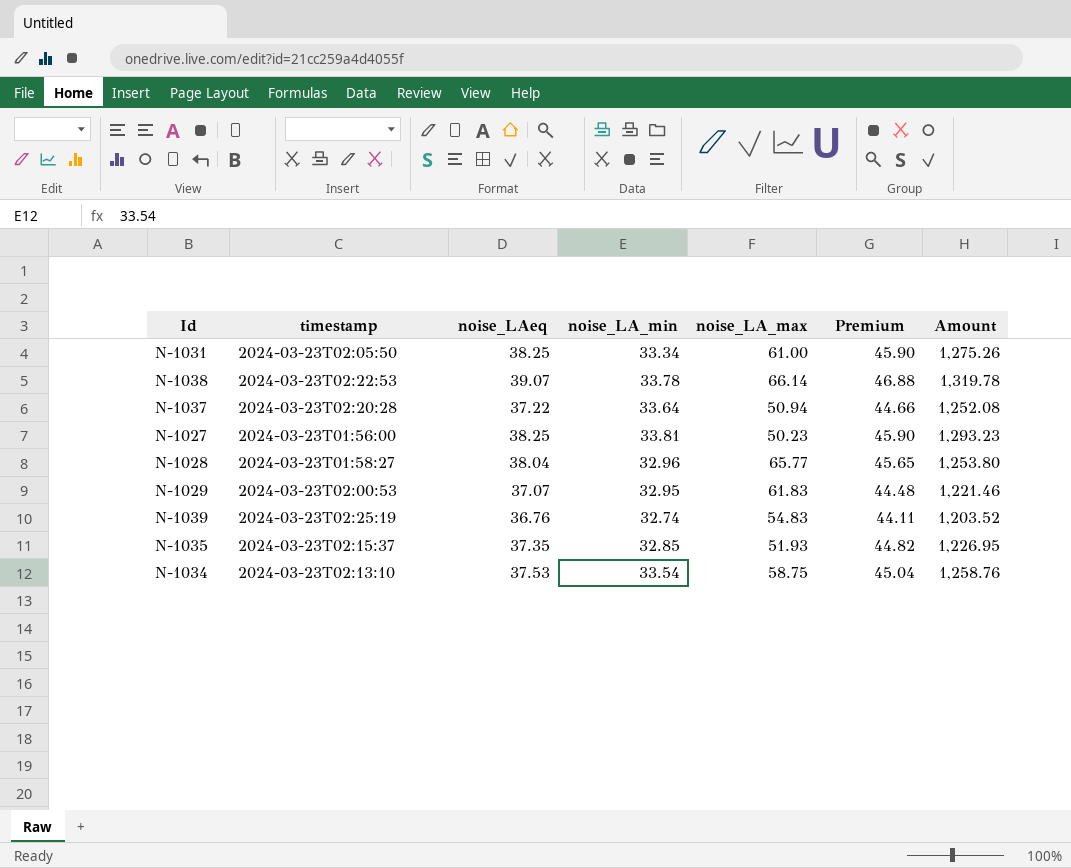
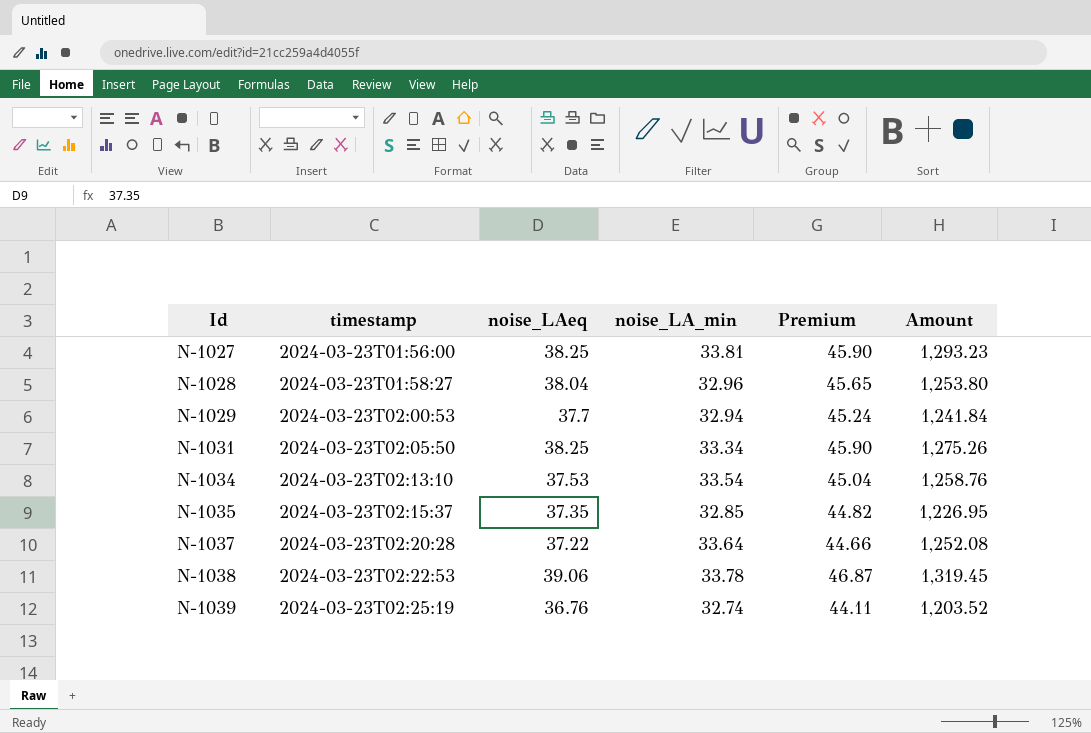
row order: none -> Id ascending
column noise_LA_max | position: 5 -> none
N-1029 | noise_LAeq: 37.07 -> 37.7
N-1029 | noise_LA_min: 32.95 -> 32.94
N-1029 | Premium: 44.48 -> 45.24
N-1029 | Amount: 1,221.46 -> 1,241.84
N-1038 | noise_LAeq: 39.07 -> 39.06
N-1038 | Premium: 46.88 -> 46.87
N-1038 | Amount: 1,319.78 -> 1,319.45

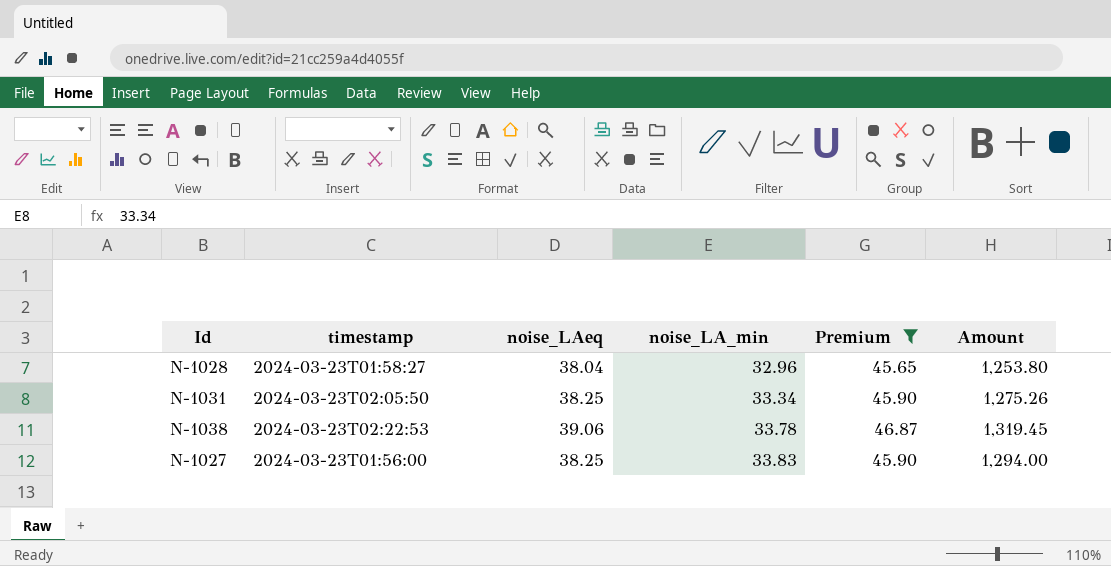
filter: none -> Premium >= 45.65
row order: Id ascending -> noise_LA_min ascending
N-1027 | noise_LA_min: 33.81 -> 33.83
N-1027 | Amount: 1,293.23 -> 1,294.00

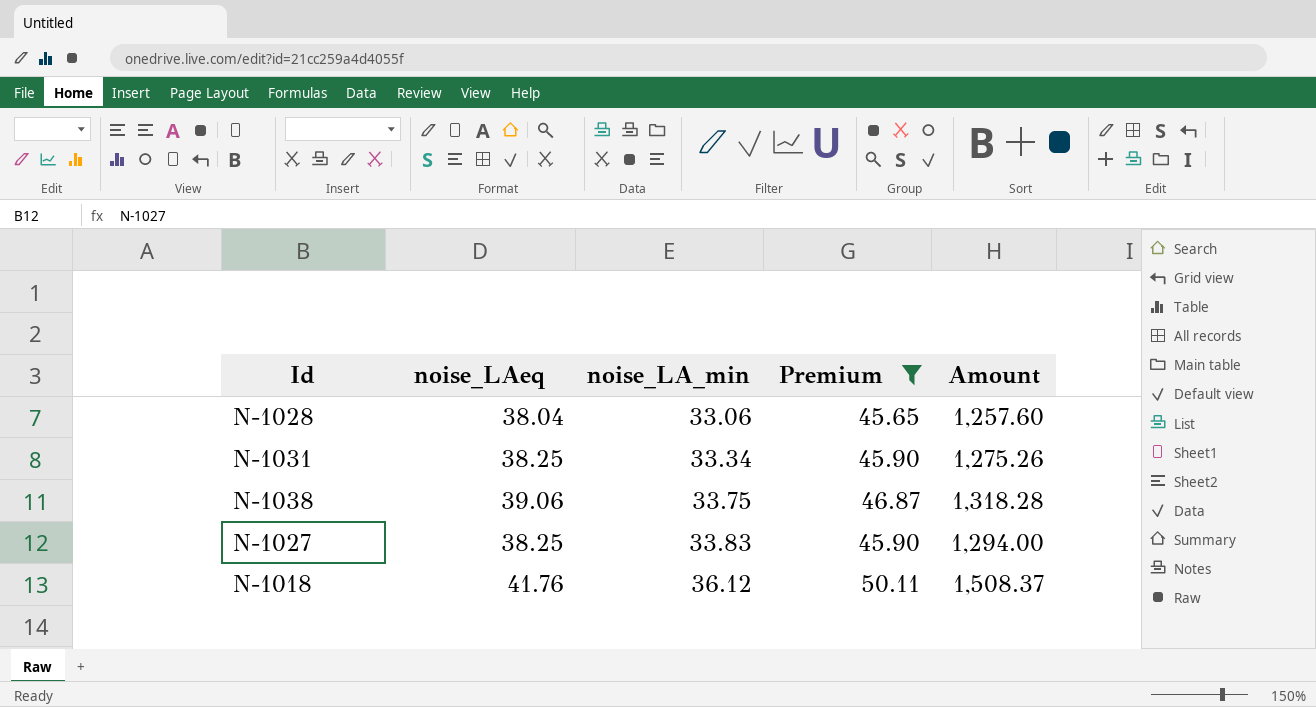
column timestamp | position: 2 -> none
N-1028 | noise_LA_min: 32.96 -> 33.06
N-1028 | Amount: 1,253.80 -> 1,257.60
N-1038 | noise_LA_min: 33.78 -> 33.75
N-1038 | Amount: 1,319.45 -> 1,318.28
row N-1018: none -> 41.76 | 36.12 | 50.11 | 1,508.37

